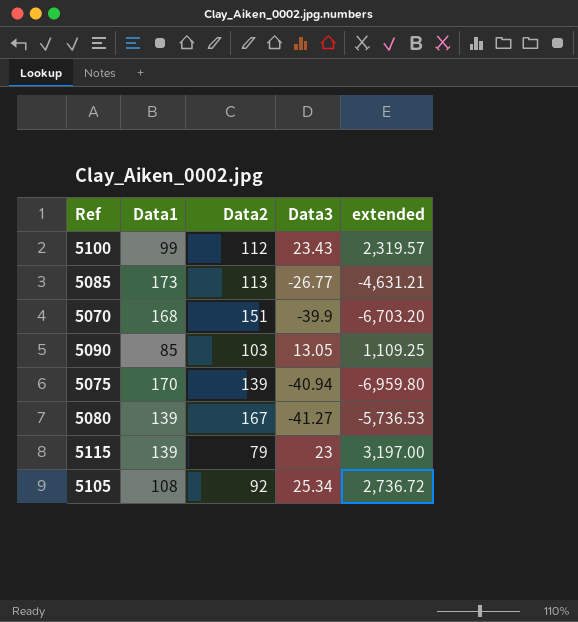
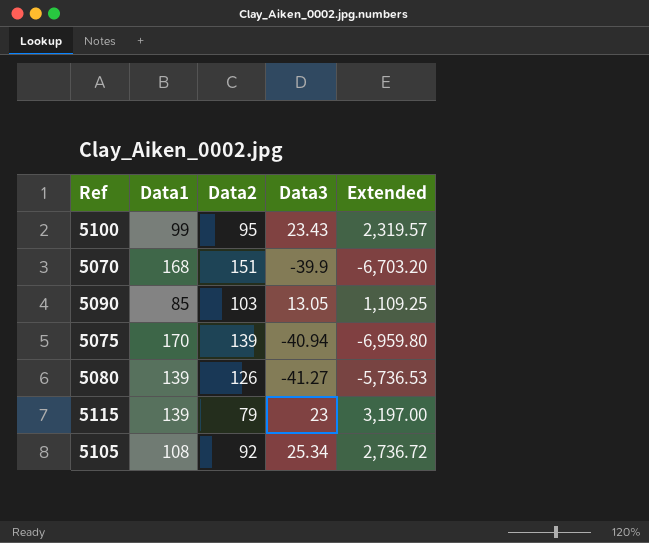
column name: extended -> Extended
row 5085: 173 | 113 | -26.77 | -4,631.21 -> none
5100 | Data2: 112 -> 95
5080 | Data2: 167 -> 126

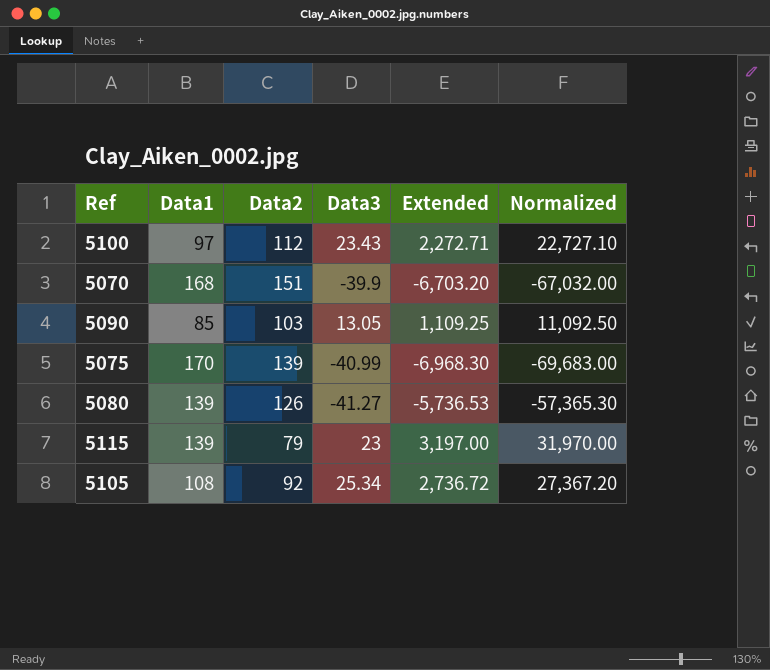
column Normalized | formula: none -> [Extended] * 10
5100 | Data1: 99 -> 97
5100 | Data2: 95 -> 112
5100 | Extended: 2,319.57 -> 2,272.71
5075 | Data3: -40.94 -> -40.99
5075 | Extended: -6,959.80 -> -6,968.30

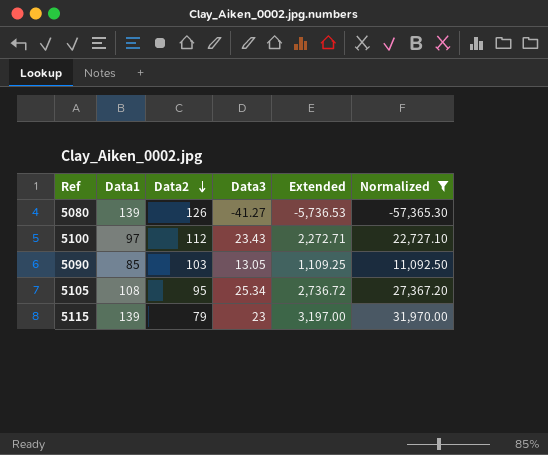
filter: none -> Normalized >= -57,365.30
row order: none -> Data2 descending
5105 | Data2: 92 -> 95

